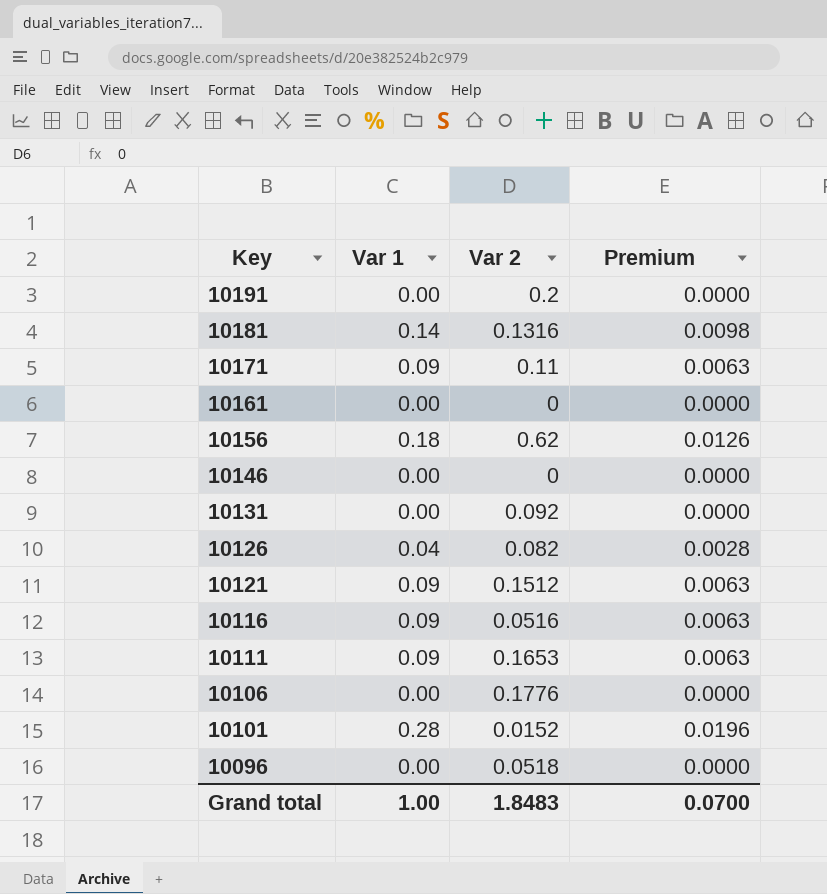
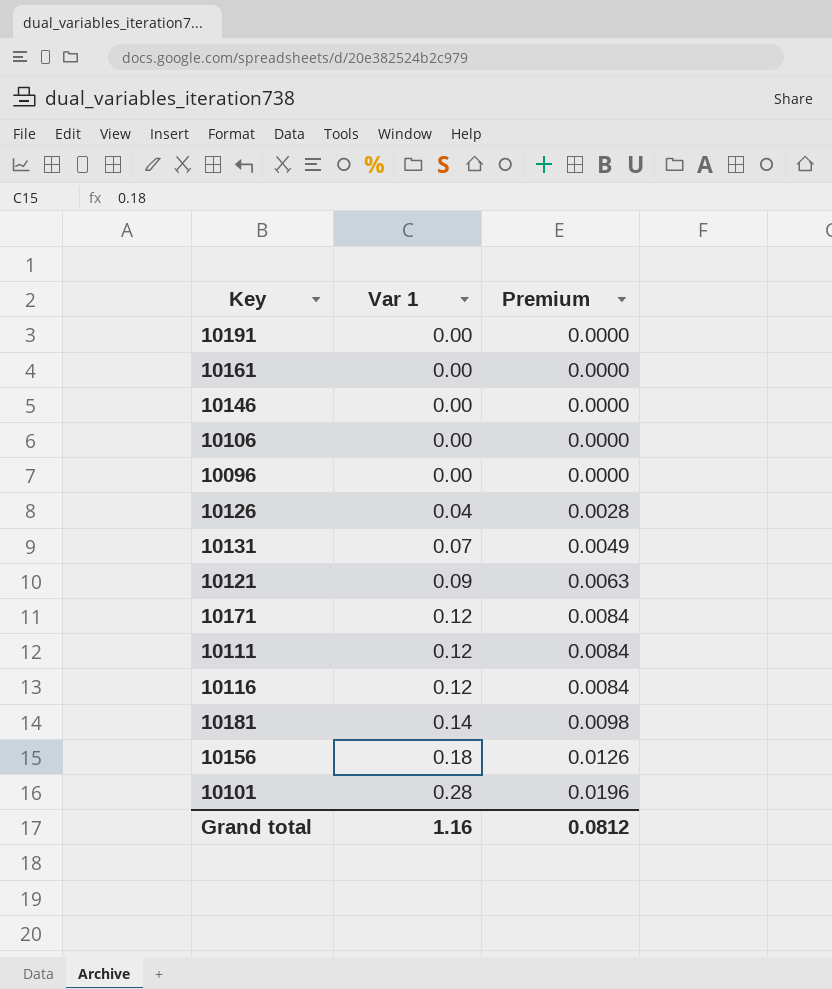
row order: Key descending -> Var 1 ascending
column Var 2 | position: 3 -> none
10131 | Var 1: 0.00 -> 0.07
10131 | Premium: 0.0000 -> 0.0049
10171 | Var 1: 0.09 -> 0.12
10171 | Premium: 0.0063 -> 0.0084
10111 | Var 1: 0.09 -> 0.12
10111 | Premium: 0.0063 -> 0.0084
10116 | Var 1: 0.09 -> 0.12
10116 | Premium: 0.0063 -> 0.0084
Grand total | Var 1: 1.00 -> 1.16
Grand total | Premium: 0.0700 -> 0.0812

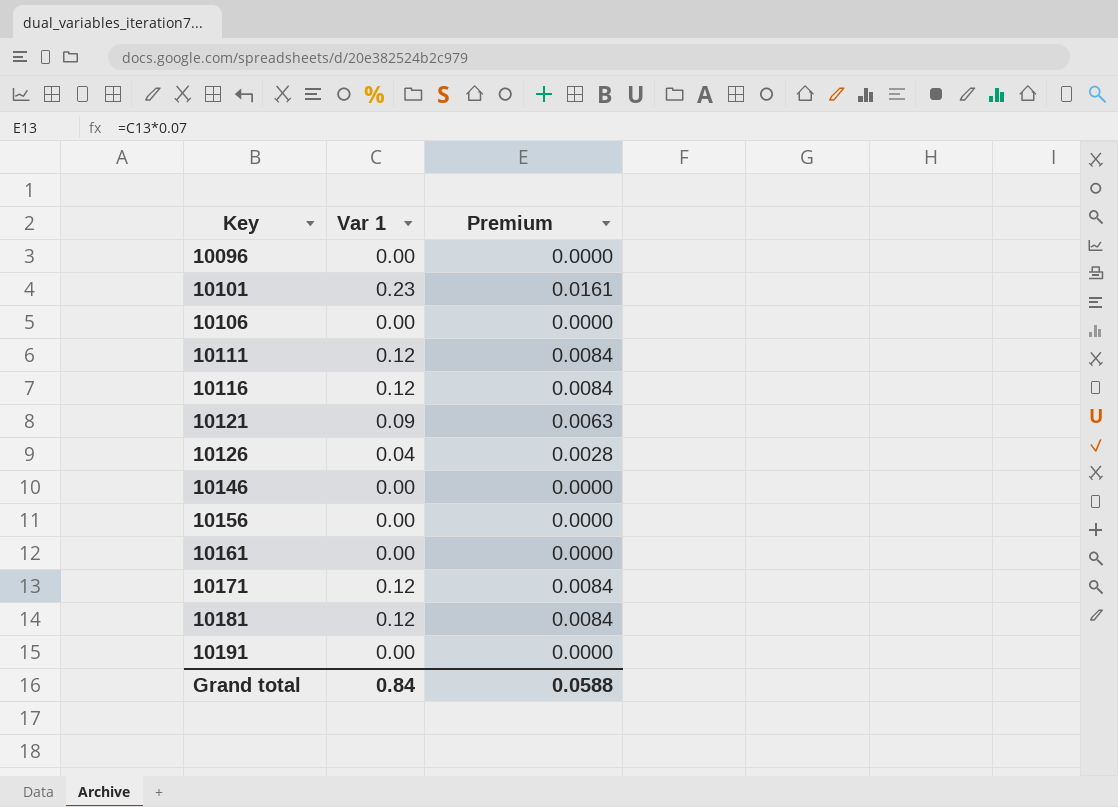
row order: Var 1 ascending -> Key ascending
row 10131: 0.07 | 0.0049 -> none
10101 | Var 1: 0.28 -> 0.23
10101 | Premium: 0.0196 -> 0.0161
10156 | Var 1: 0.18 -> 0.00
10156 | Premium: 0.0126 -> 0.0000
10181 | Var 1: 0.14 -> 0.12
10181 | Premium: 0.0098 -> 0.0084
Grand total | Var 1: 1.16 -> 0.84
Grand total | Premium: 0.0812 -> 0.0588

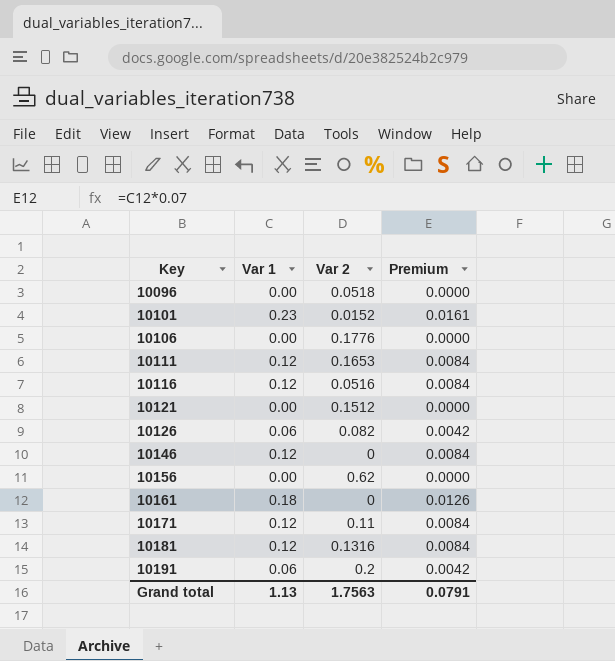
column Var 2 | position: none -> 3
10121 | Var 1: 0.09 -> 0.00
10121 | Premium: 0.0063 -> 0.0000
10126 | Var 1: 0.04 -> 0.06
10126 | Premium: 0.0028 -> 0.0042
10146 | Var 1: 0.00 -> 0.12
10146 | Premium: 0.0000 -> 0.0084
10161 | Var 1: 0.00 -> 0.18
10161 | Premium: 0.0000 -> 0.0126
10191 | Var 1: 0.00 -> 0.06
10191 | Premium: 0.0000 -> 0.0042
Grand total | Var 1: 0.84 -> 1.13
Grand total | Premium: 0.0588 -> 0.0791

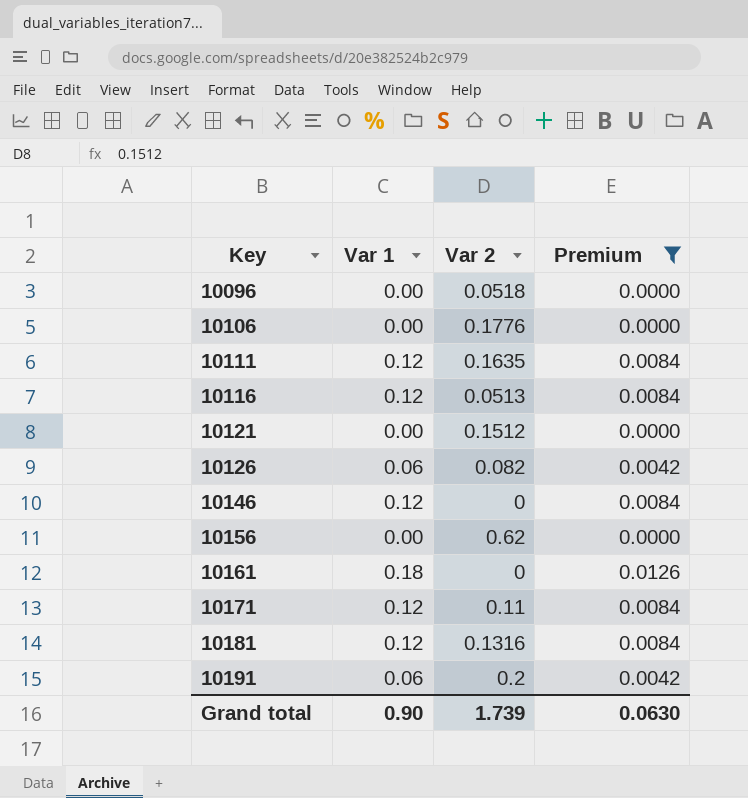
filter: none -> Premium != 0.0161
10111 | Var 2: 0.1653 -> 0.1635
10116 | Var 2: 0.0516 -> 0.0513
Grand total | Var 1: 1.13 -> 0.90
Grand total | Var 2: 1.7563 -> 1.739
Grand total | Premium: 0.0791 -> 0.0630

